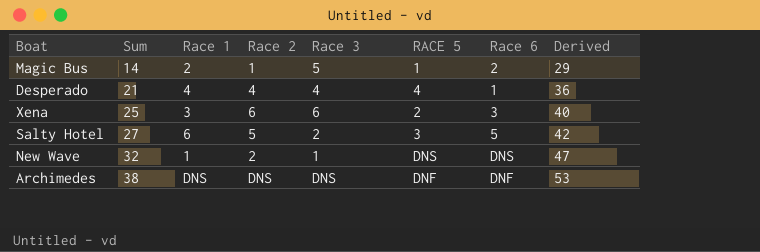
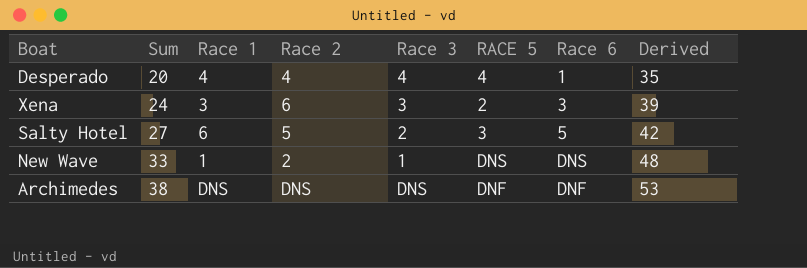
row Magic Bus: 14 | 2 | 1 | 5 | 1 | 2 | 29 -> none
Desperado | Sum: 21 -> 20
Desperado | Derived: 36 -> 35
Xena | Sum: 25 -> 24
Xena | Race 3: 6 -> 3
Xena | Derived: 40 -> 39
New Wave | Sum: 32 -> 33
New Wave | Derived: 47 -> 48

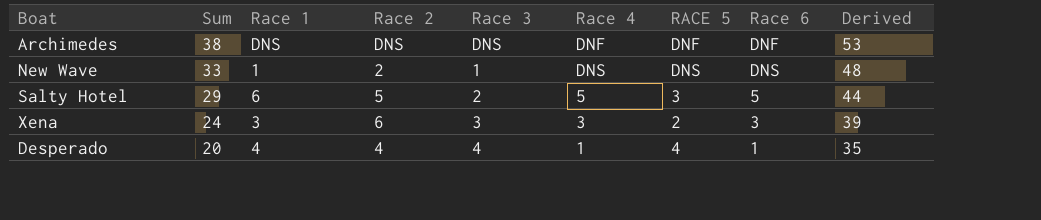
row order: Sum ascending -> Sum descending
column Race 4 | position: none -> 6
Salty Hotel | Sum: 27 -> 29
Salty Hotel | Derived: 42 -> 44

